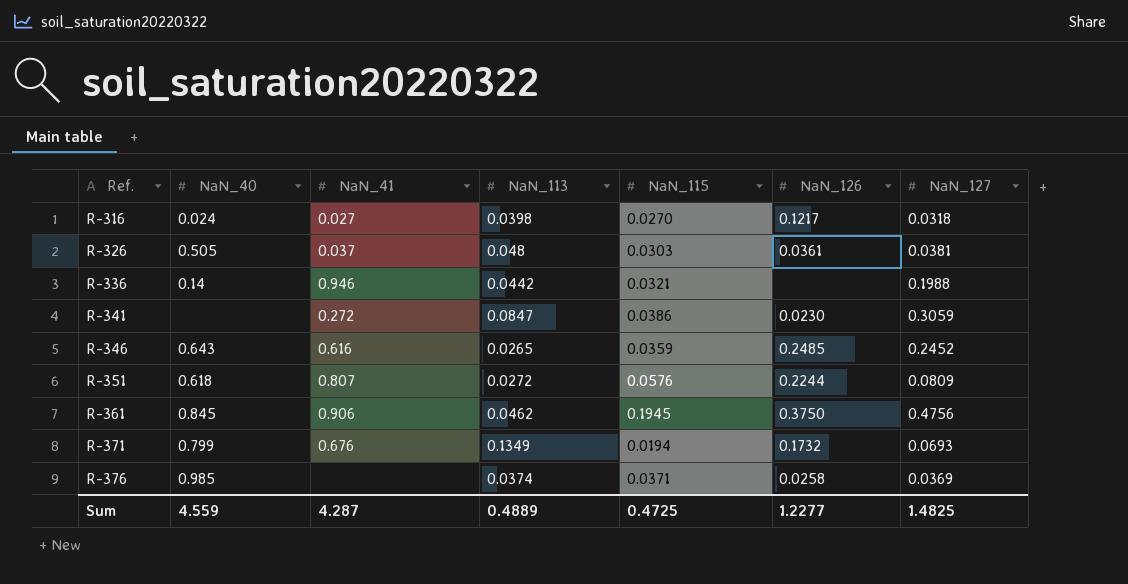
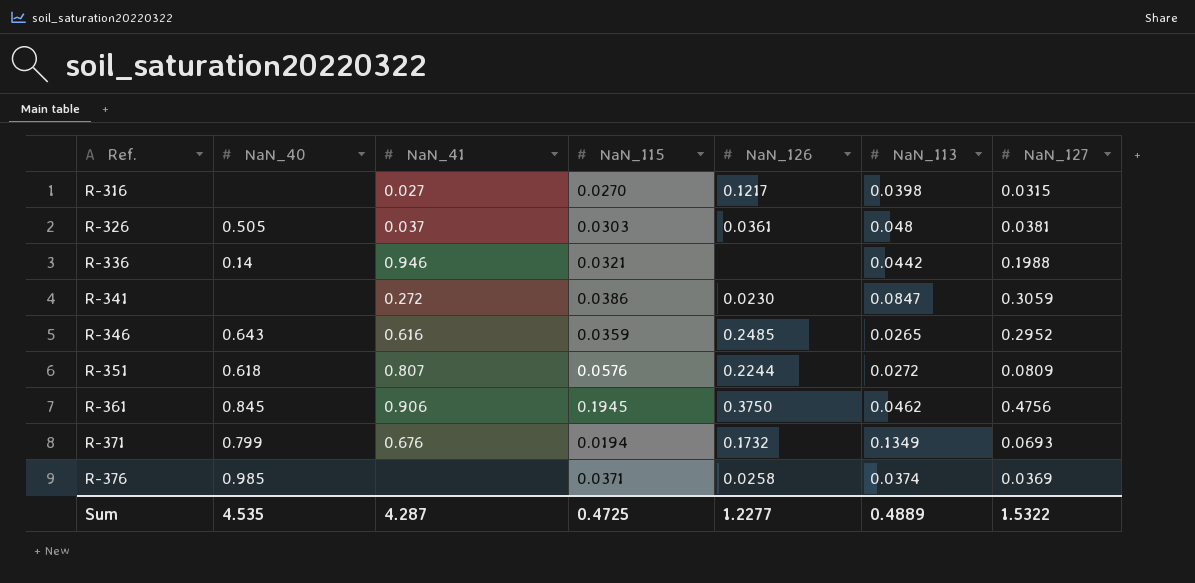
column NaN_113 | position: 4 -> 6
R-316 | NaN_40: 0.024 -> none
R-316 | NaN_127: 0.0318 -> 0.0315
R-346 | NaN_127: 0.2452 -> 0.2952
Sum | NaN_40: 4.559 -> 4.535
Sum | NaN_127: 1.4825 -> 1.5322

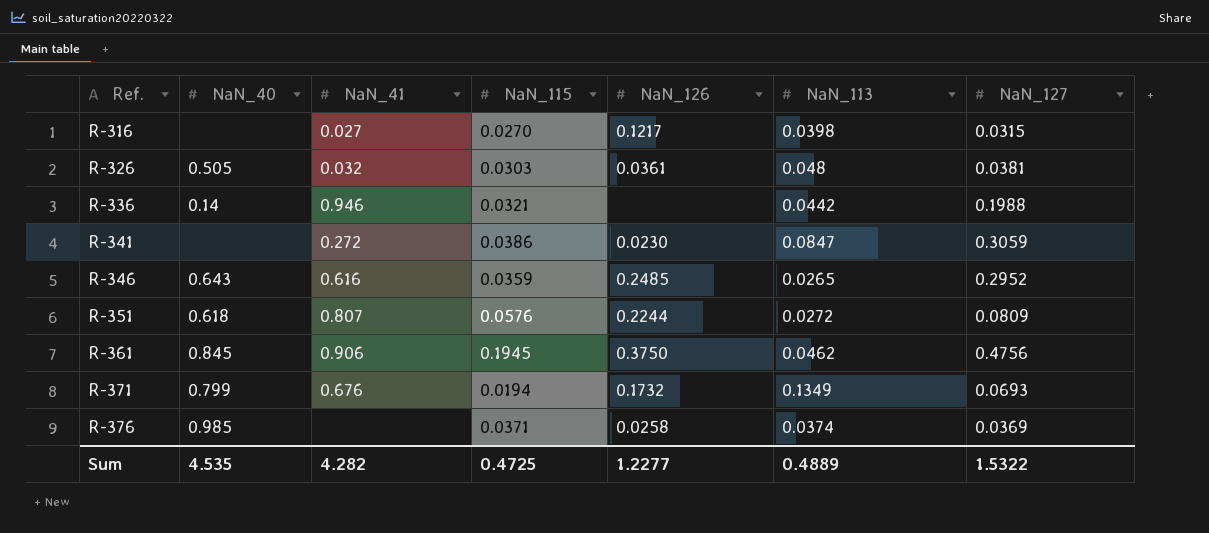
R-326 | NaN_41: 0.037 -> 0.032
Sum | NaN_41: 4.287 -> 4.282

